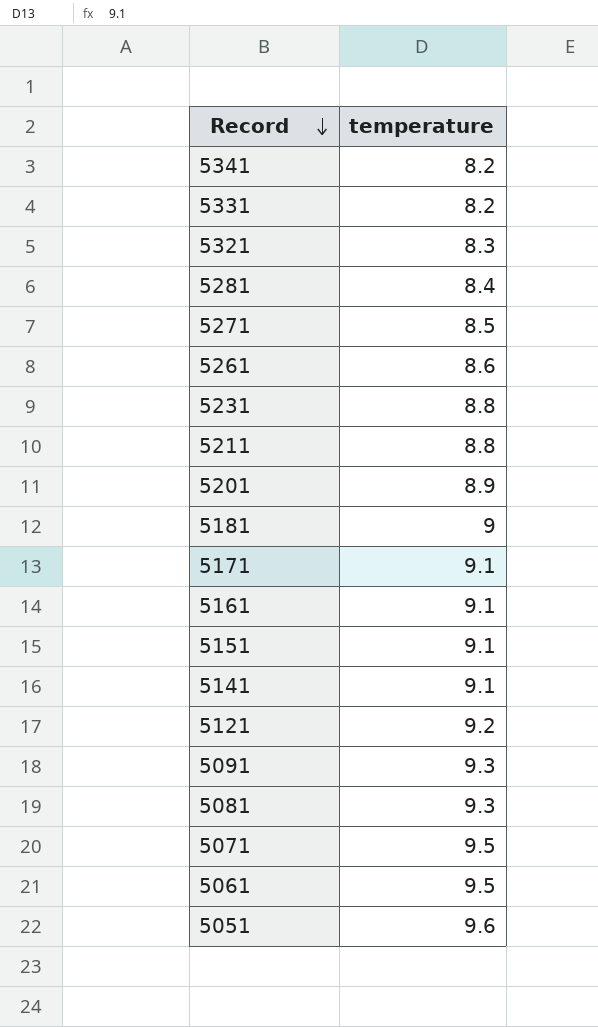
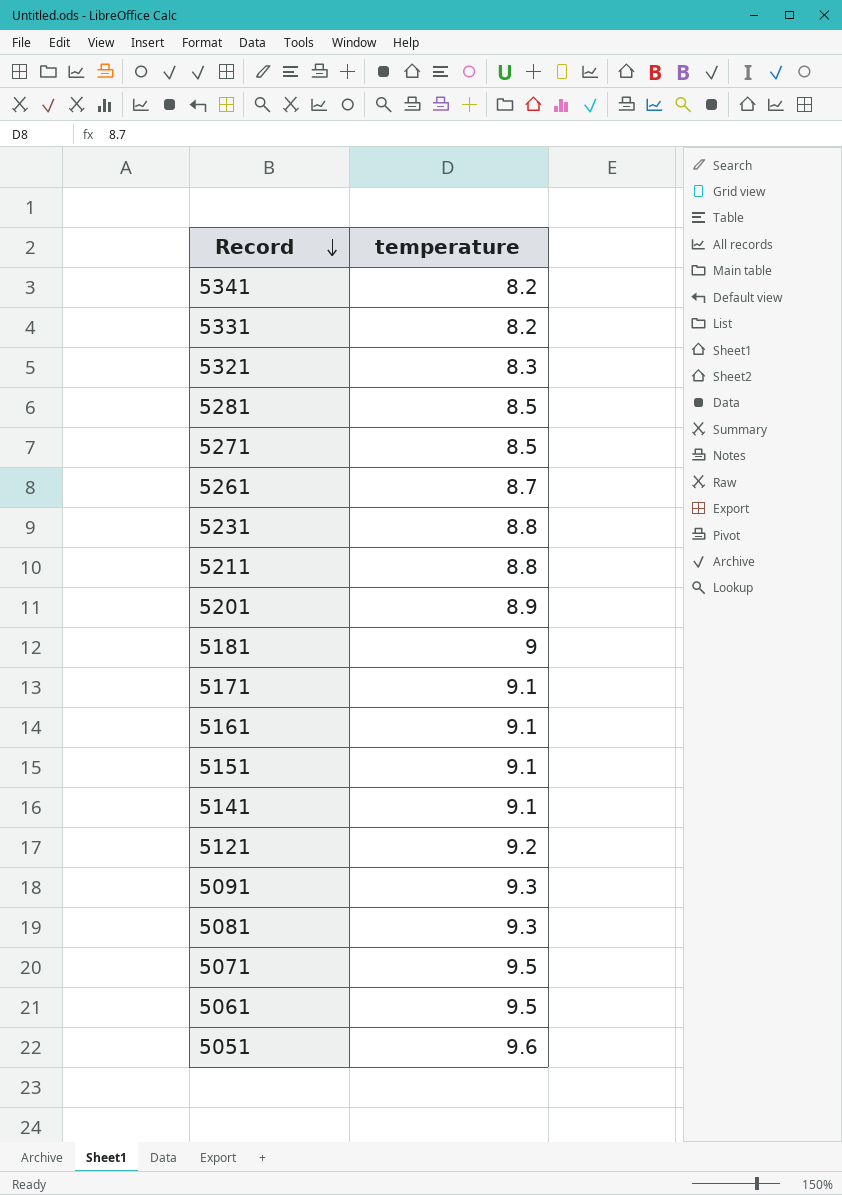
5281 | temperature: 8.4 -> 8.5
5261 | temperature: 8.6 -> 8.7

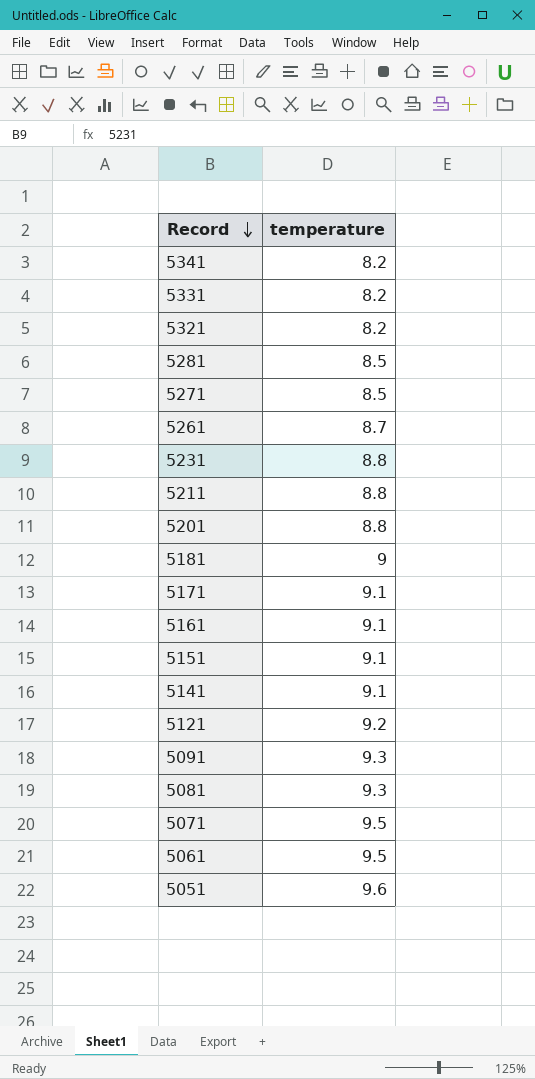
5321 | temperature: 8.3 -> 8.2
5201 | temperature: 8.9 -> 8.8

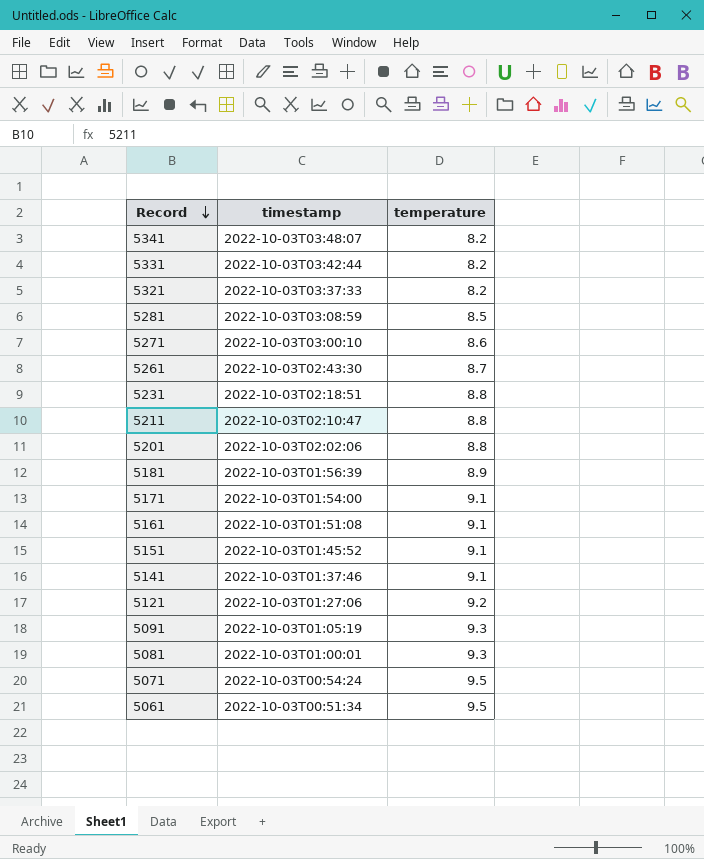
column timestamp | position: none -> 2
row 5051: 9.6 -> none
5271 | temperature: 8.5 -> 8.6
5181 | temperature: 9 -> 8.9

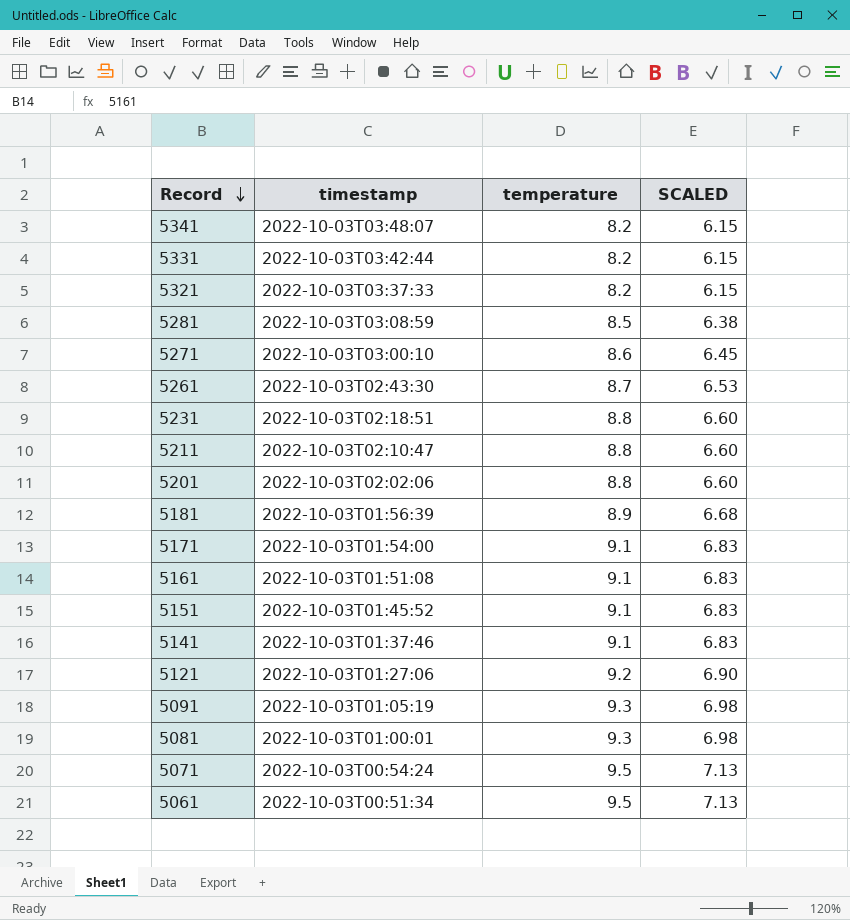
column SCALED | formula: none -> [temperature] * 0.75

